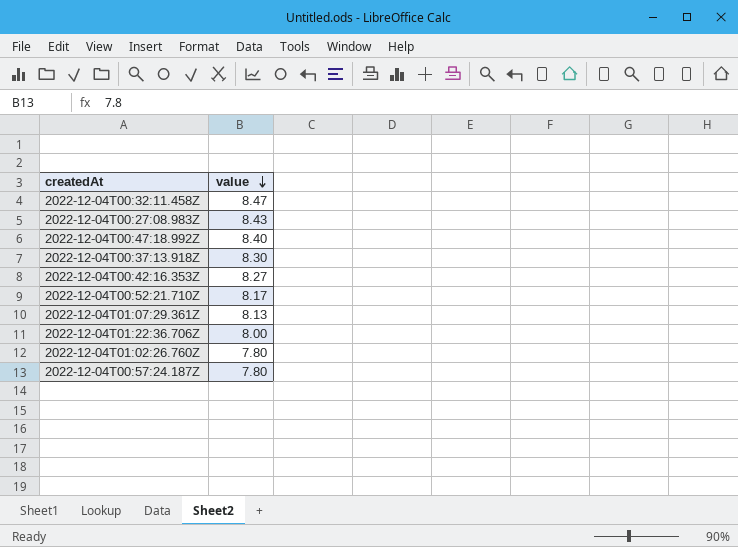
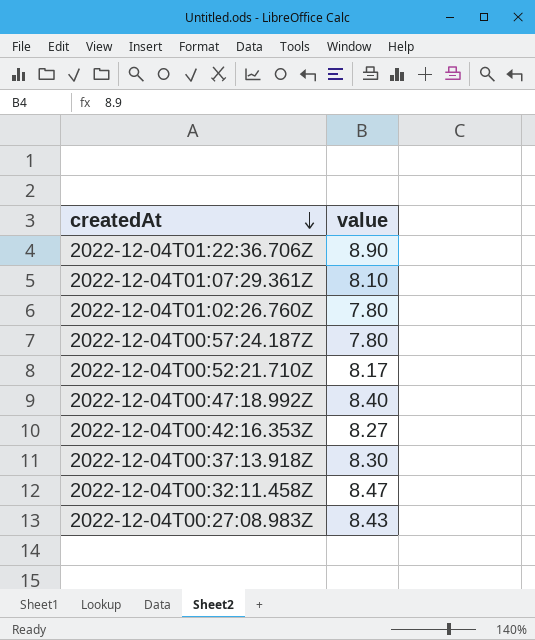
row order: value descending -> createdAt descending
2022-12-04T01:22:36.706Z | value: 8.00 -> 8.90
2022-12-04T01:07:29.361Z | value: 8.13 -> 8.10

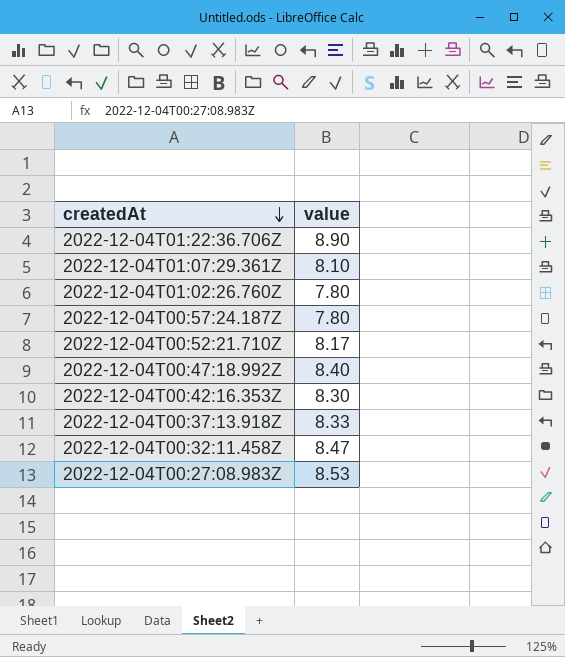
2022-12-04T00:42:16.353Z | value: 8.27 -> 8.30
2022-12-04T00:37:13.918Z | value: 8.30 -> 8.33
2022-12-04T00:27:08.983Z | value: 8.43 -> 8.53

